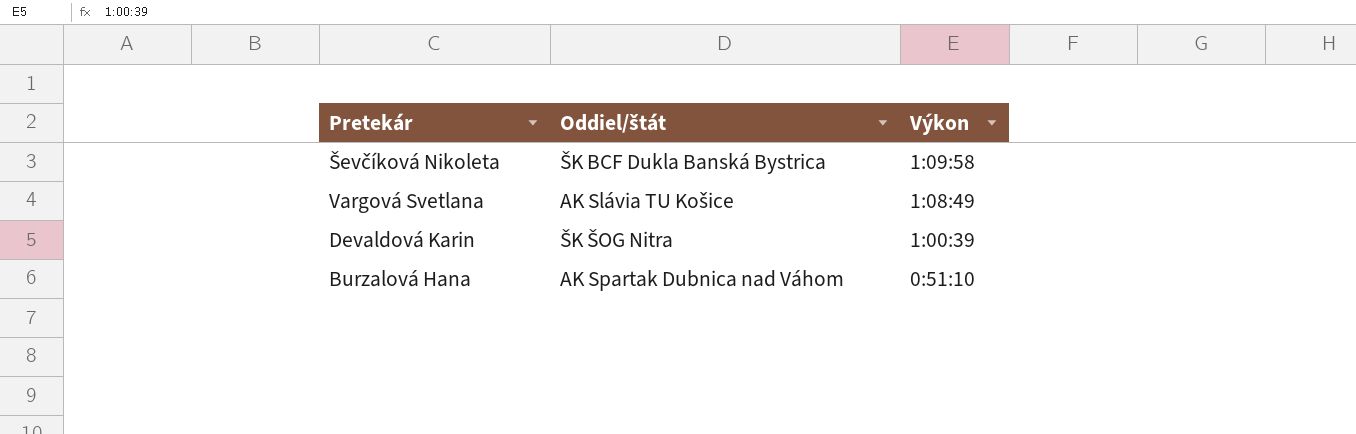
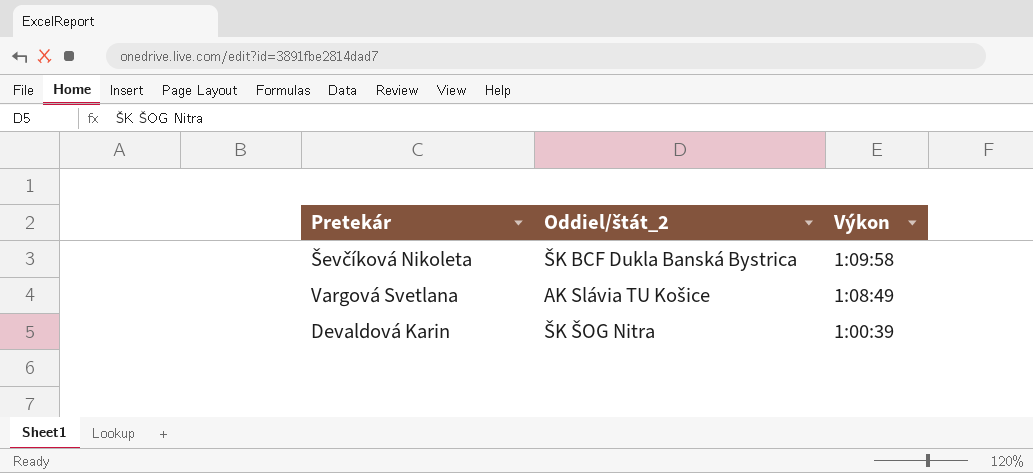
column name: Oddiel/štát -> Oddiel/štát_2
row Burzalová Hana: AK Spartak Dubnica nad Váhom | 0:51:10 -> none

